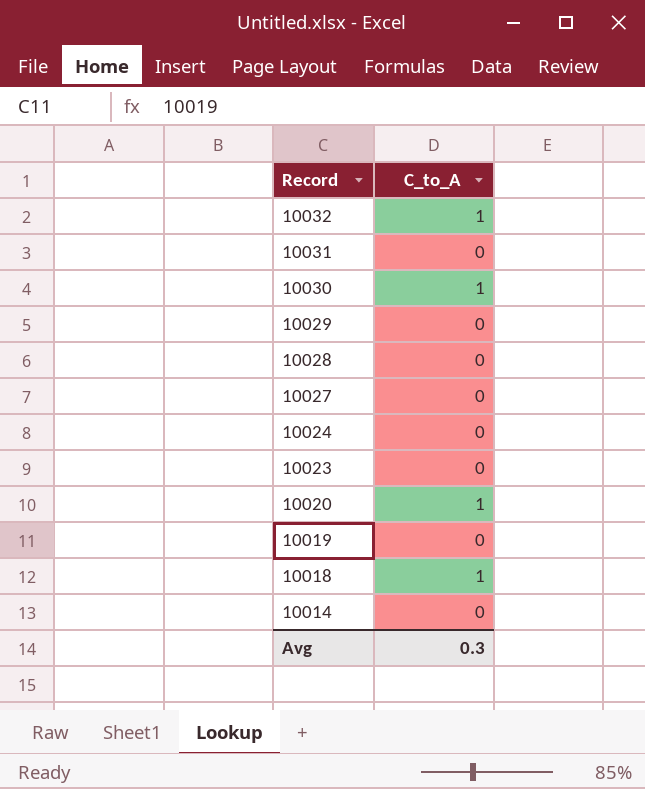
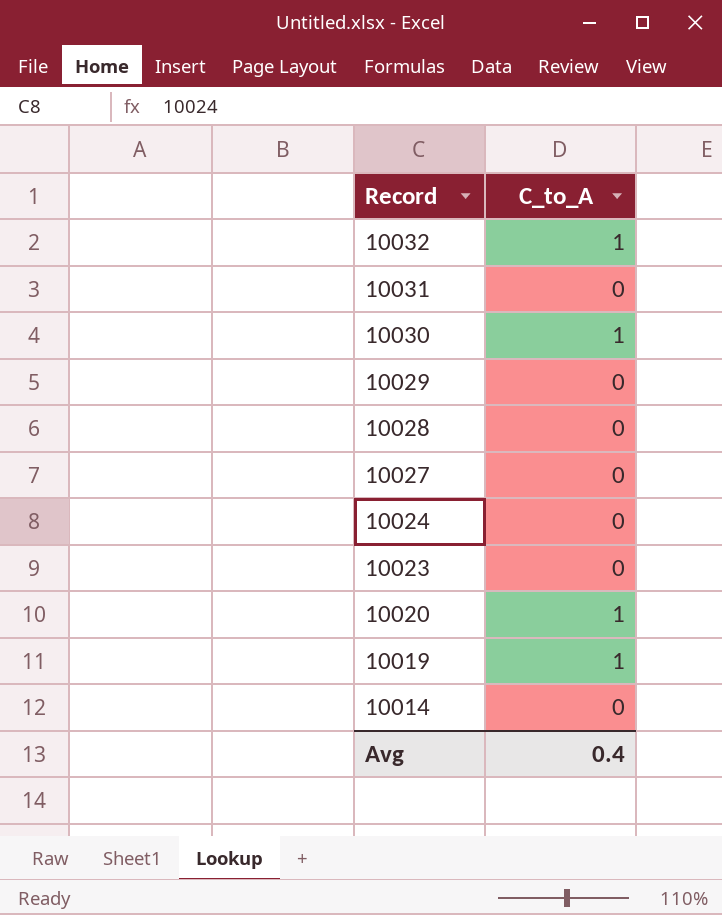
row 10018: 1 -> none
10019 | C_to_A: 0 -> 1
Avg | C_to_A: 0.3 -> 0.4

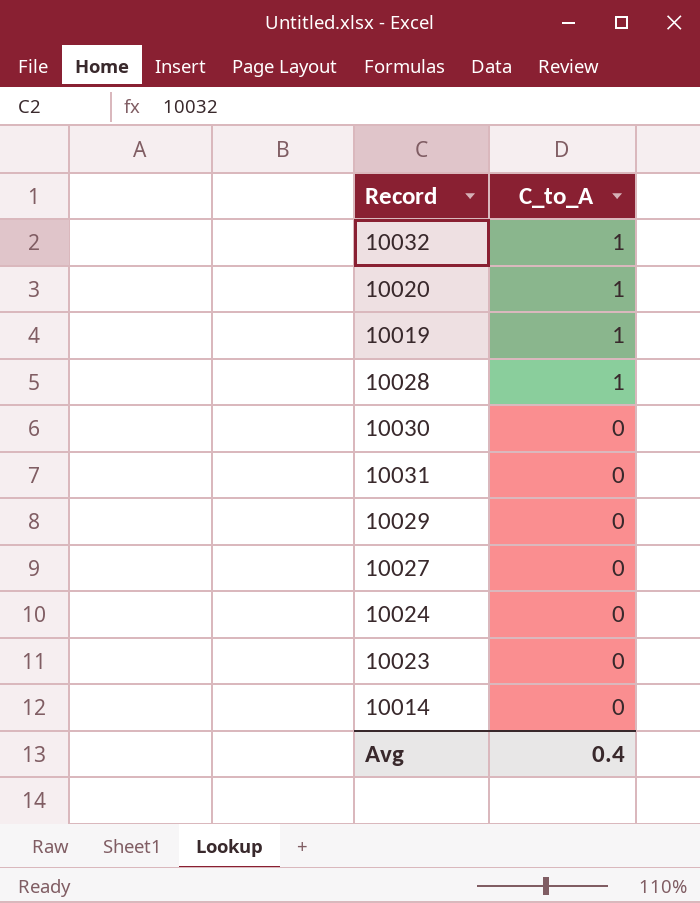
row order: Record descending -> C_to_A descending
10028 | C_to_A: 0 -> 1
10030 | C_to_A: 1 -> 0

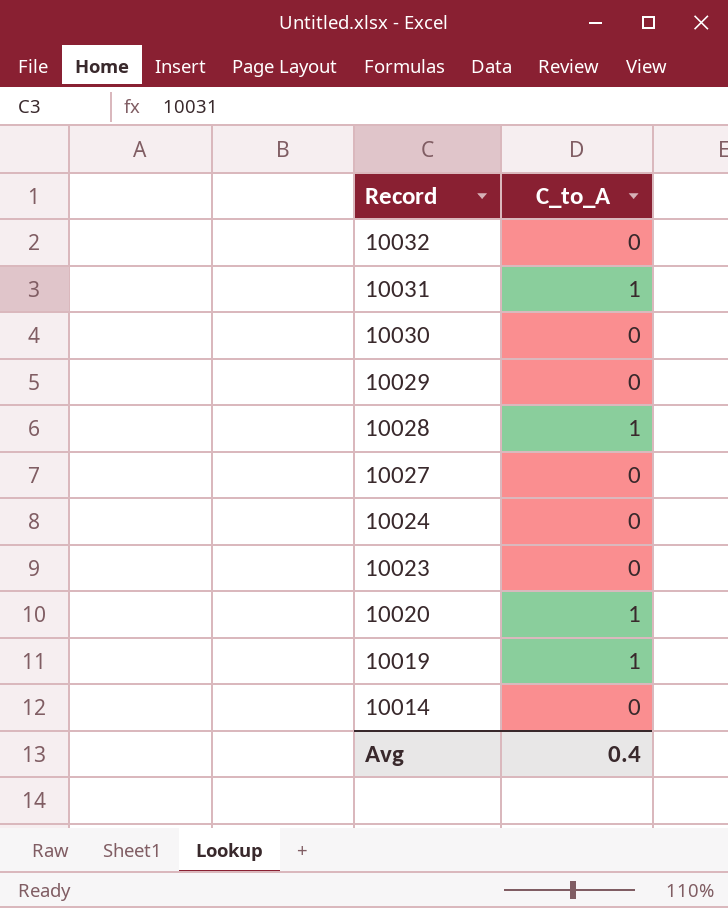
row order: C_to_A descending -> Record descending
10032 | C_to_A: 1 -> 0
10031 | C_to_A: 0 -> 1

